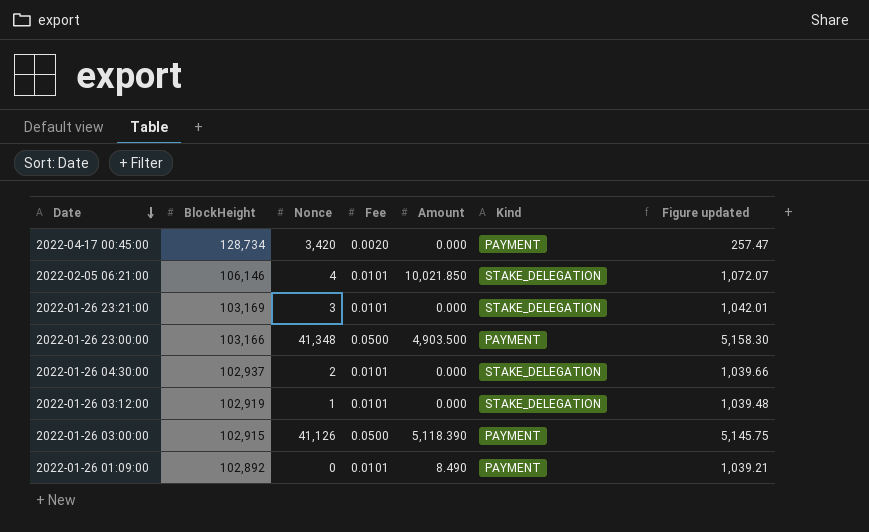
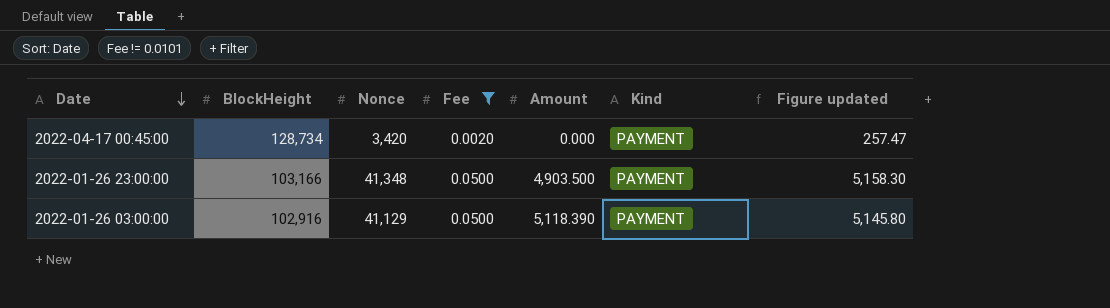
filter: none -> Fee != 0.0101
2022-01-26 03:00:00 | BlockHeight: 102,915 -> 102,916
2022-01-26 03:00:00 | Nonce: 41,126 -> 41,129
2022-01-26 03:00:00 | Figure updated: 5,145.75 -> 5,145.80

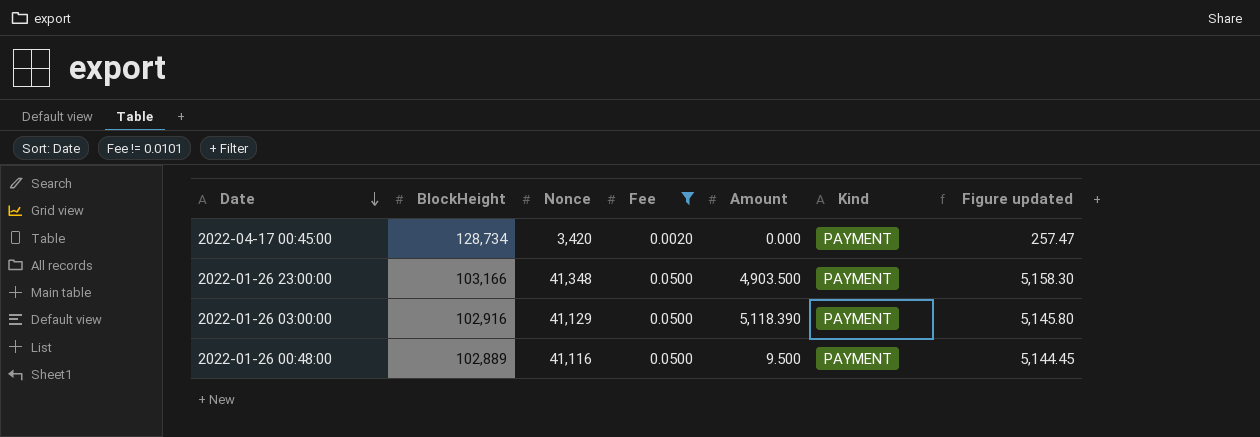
row 2022-01-26 00:48:00: none -> 102,889 | 41,116 | 0.0500 | 9.500 | PAYMENT | 5,144.45

